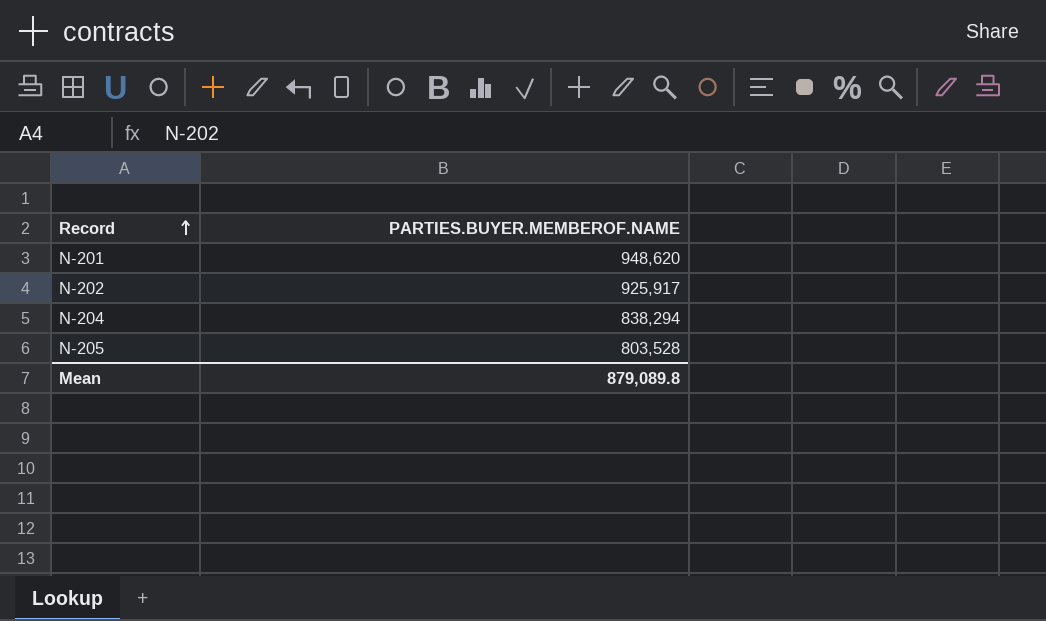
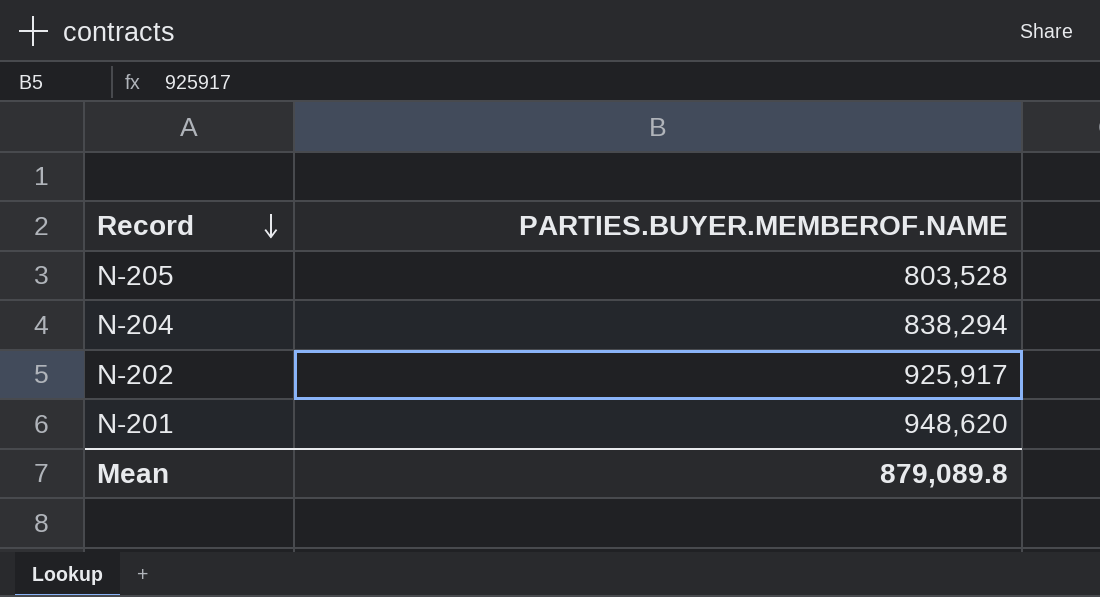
row order: Record ascending -> Record descending

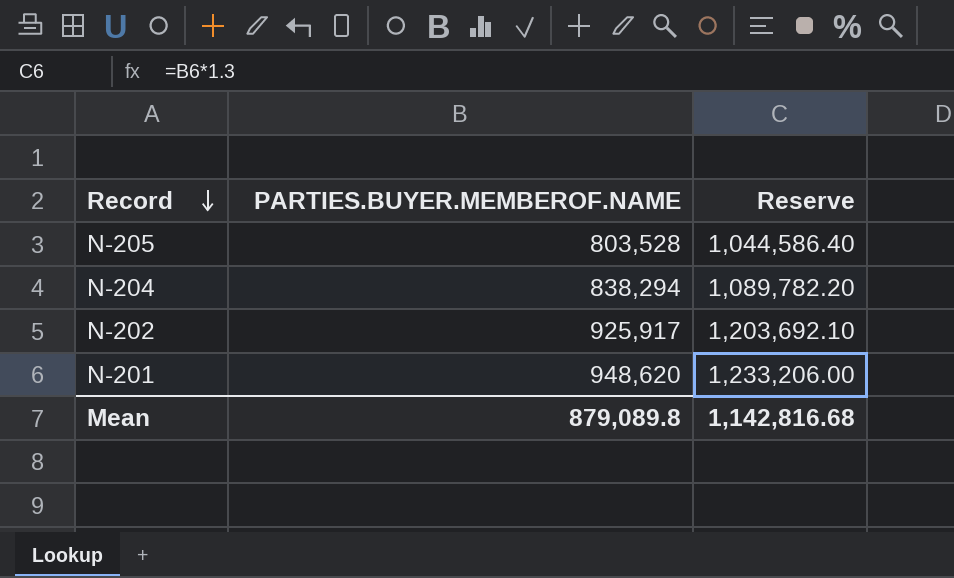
column Reserve | formula: none -> [PARTIES.BUYER.MEMBEROF.NAME] * 1.3

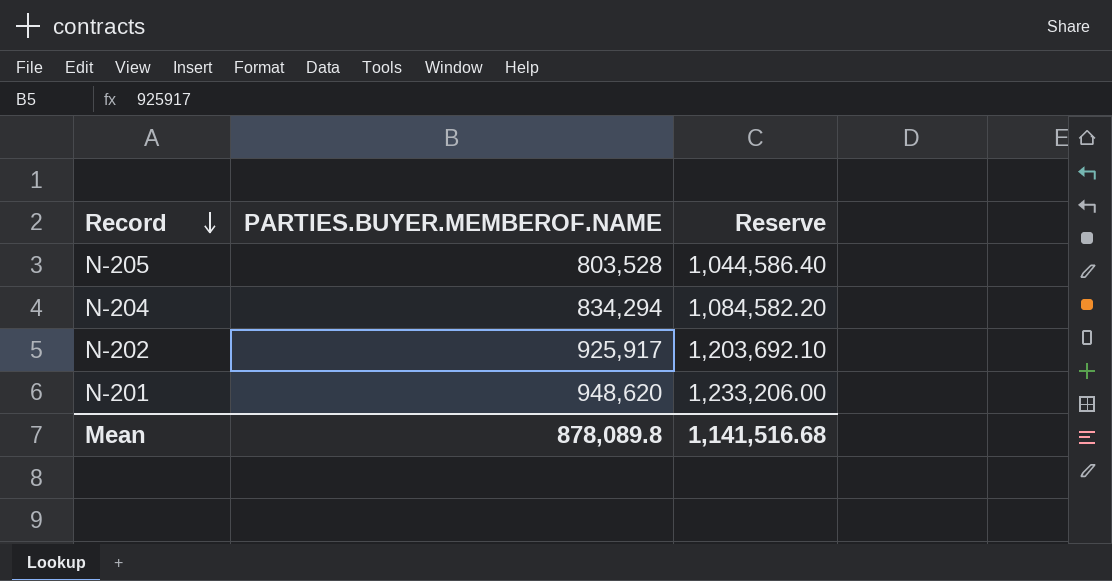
N-204 | PARTIES.BUYER.MEMBEROF.NAME: 838,294 -> 834,294
N-204 | Reserve: 1,089,782.20 -> 1,084,582.20
Mean | PARTIES.BUYER.MEMBEROF.NAME: 879,089.8 -> 878,089.8
Mean | Reserve: 1,142,816.68 -> 1,141,516.68

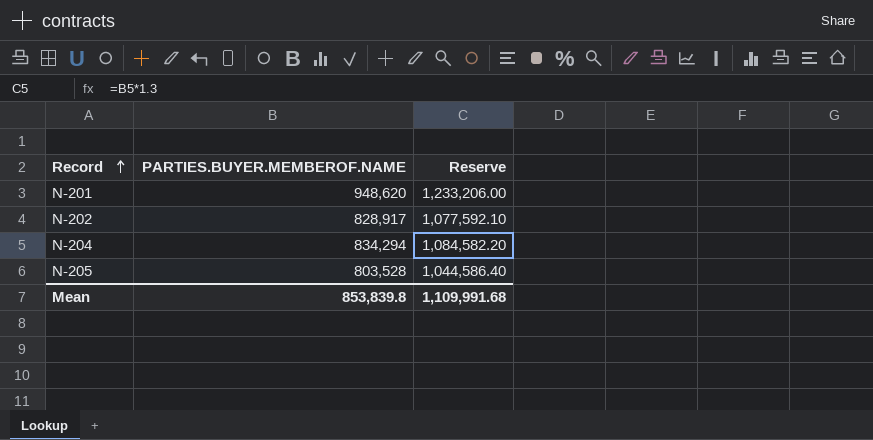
row order: Record descending -> Record ascending
N-202 | PARTIES.BUYER.MEMBEROF.NAME: 925,917 -> 828,917
N-202 | Reserve: 1,203,692.10 -> 1,077,592.10
Mean | PARTIES.BUYER.MEMBEROF.NAME: 878,089.8 -> 853,839.8
Mean | Reserve: 1,141,516.68 -> 1,109,991.68

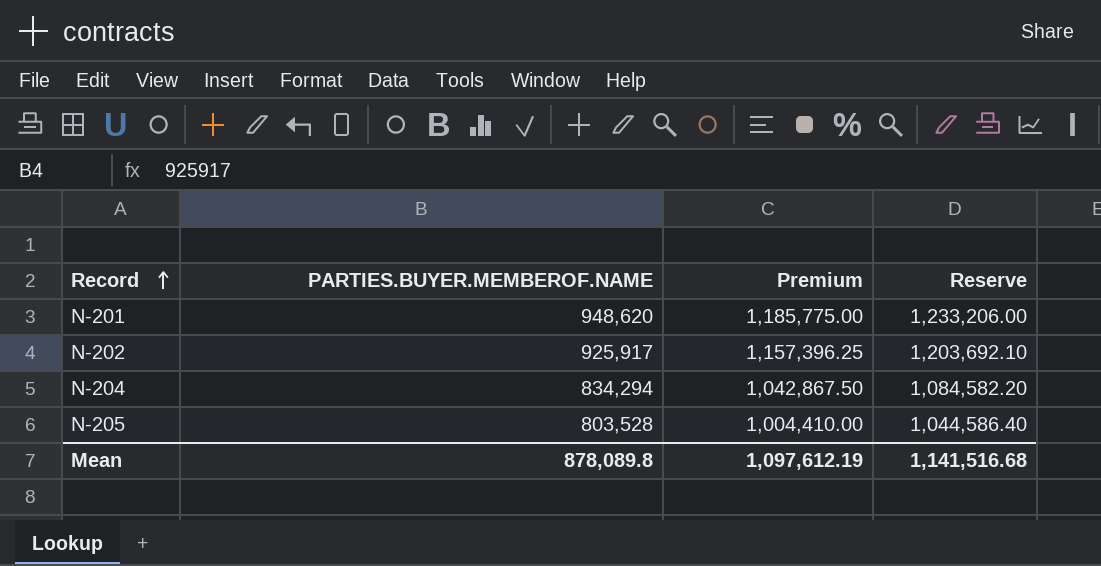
column Premium | formula: none -> [PARTIES.BUYER.MEMBEROF.NAME] * 1.25
N-202 | PARTIES.BUYER.MEMBEROF.NAME: 828,917 -> 925,917
N-202 | Reserve: 1,077,592.10 -> 1,203,692.10
Mean | PARTIES.BUYER.MEMBEROF.NAME: 853,839.8 -> 878,089.8
Mean | Reserve: 1,109,991.68 -> 1,141,516.68

